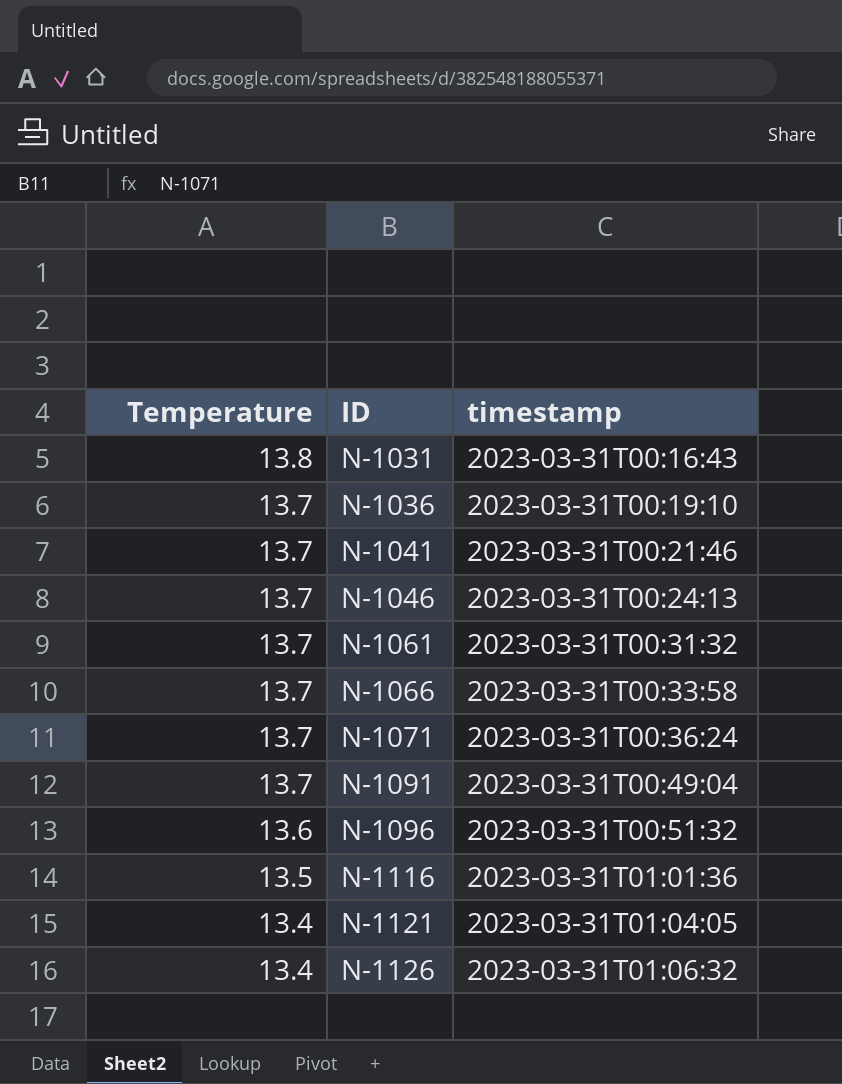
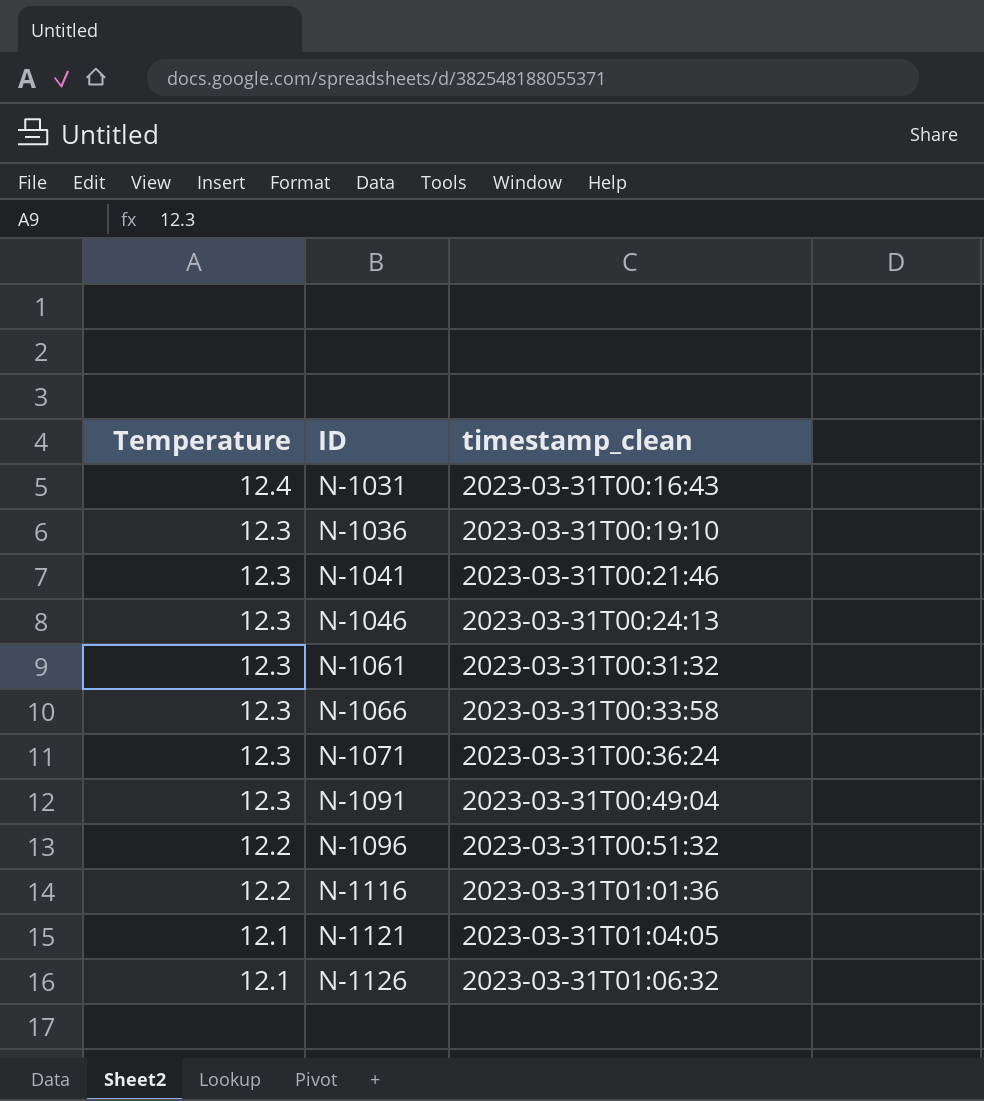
column name: timestamp -> timestamp_clean
N-1031 | Temperature: 13.8 -> 12.4
N-1036 | Temperature: 13.7 -> 12.3
N-1041 | Temperature: 13.7 -> 12.3
N-1046 | Temperature: 13.7 -> 12.3
N-1061 | Temperature: 13.7 -> 12.3
N-1066 | Temperature: 13.7 -> 12.3
N-1071 | Temperature: 13.7 -> 12.3
N-1091 | Temperature: 13.7 -> 12.3
N-1096 | Temperature: 13.6 -> 12.2
N-1116 | Temperature: 13.5 -> 12.2
N-1121 | Temperature: 13.4 -> 12.1
N-1126 | Temperature: 13.4 -> 12.1

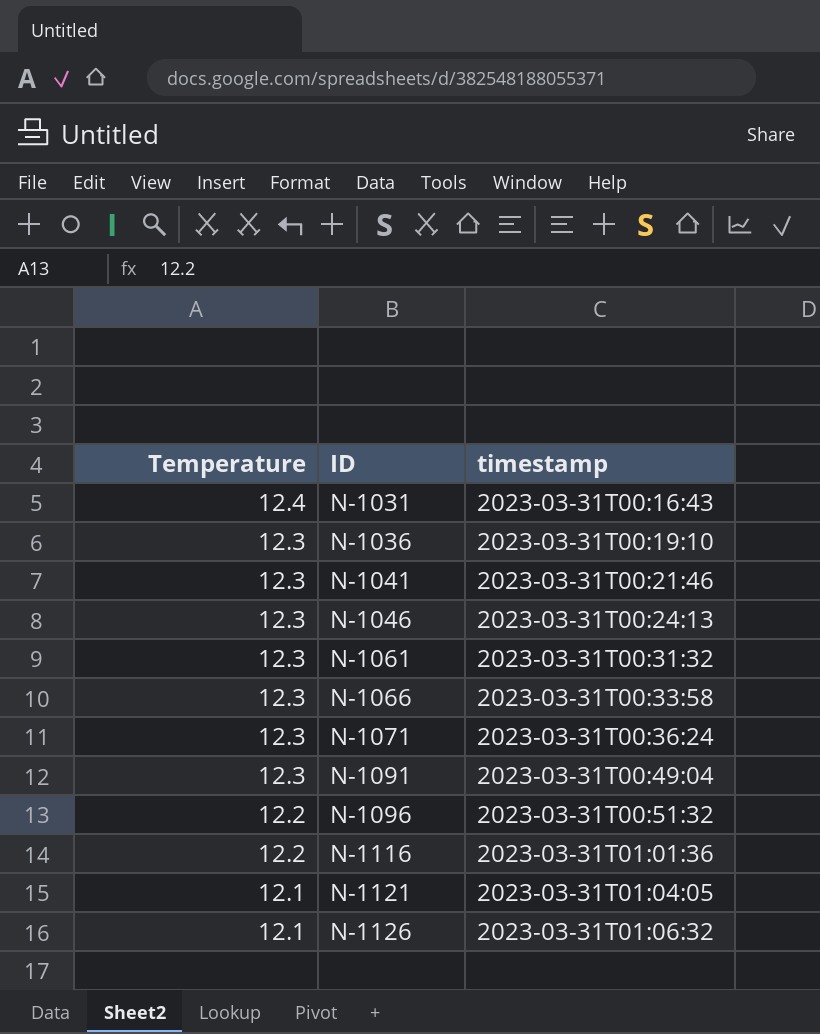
column name: timestamp_clean -> timestamp

